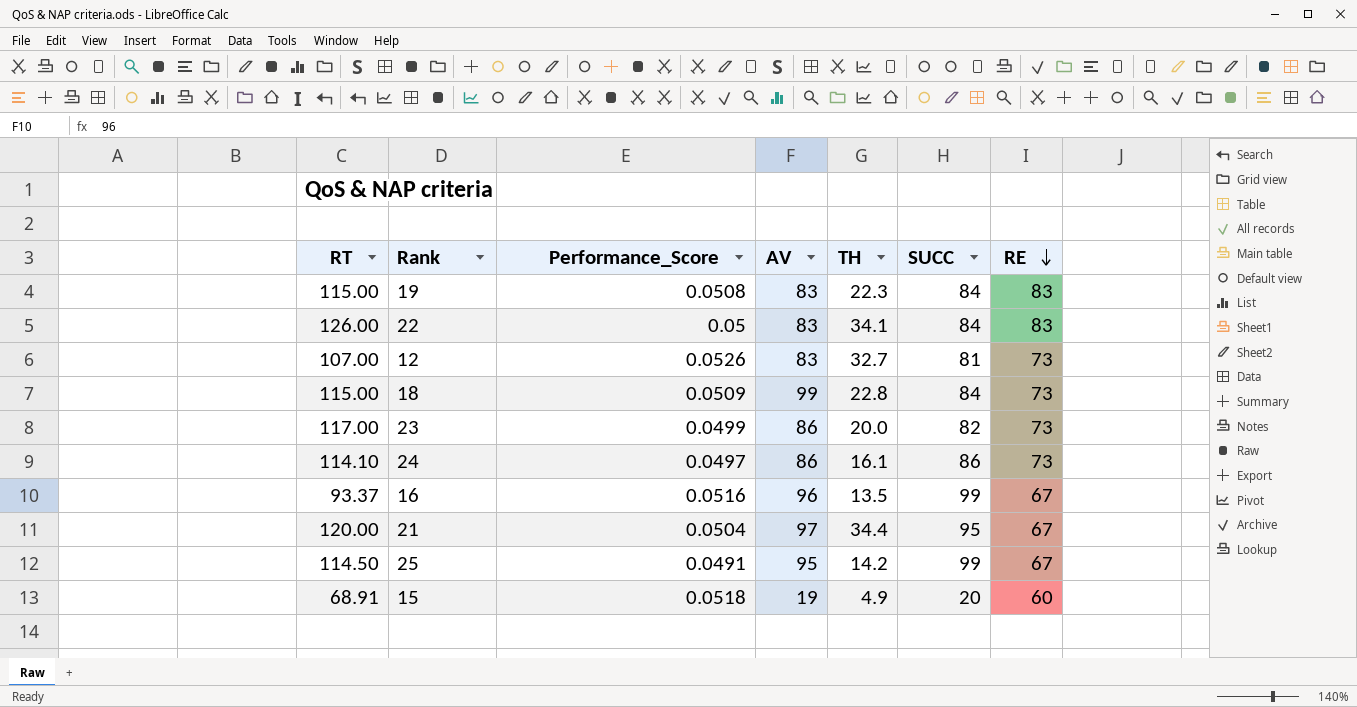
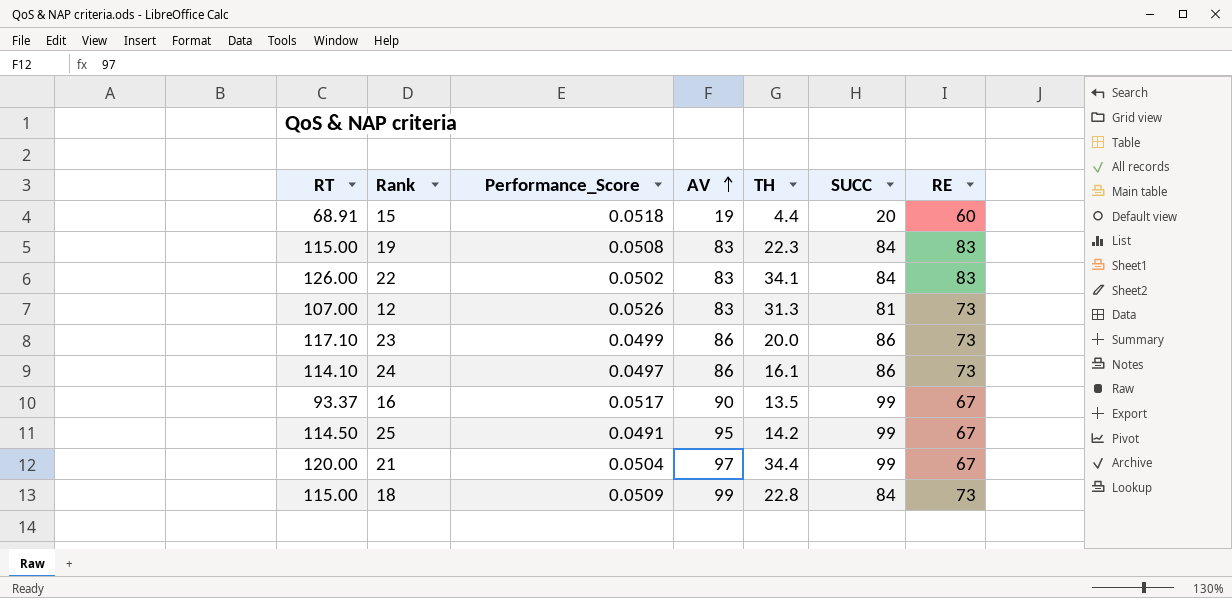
row order: RE descending -> AV ascending
15 | TH: 4.9 -> 4.4
22 | Performance_Score: 0.05 -> 0.0502
12 | TH: 32.7 -> 31.3
23 | RT: 117.00 -> 117.10
23 | SUCC: 82 -> 86
16 | Performance_Score: 0.0516 -> 0.0517
16 | AV: 96 -> 90
21 | SUCC: 95 -> 99

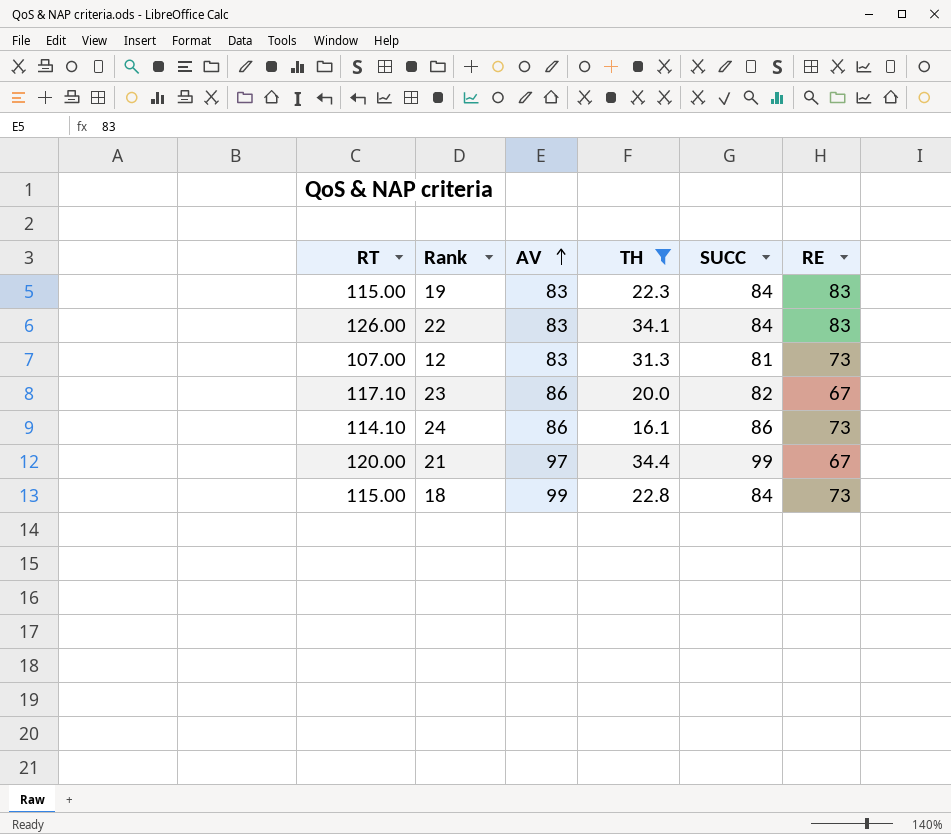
filter: none -> TH >= 16.1
column Performance_Score | position: 3 -> none
23 | SUCC: 86 -> 82
23 | RE: 73 -> 67

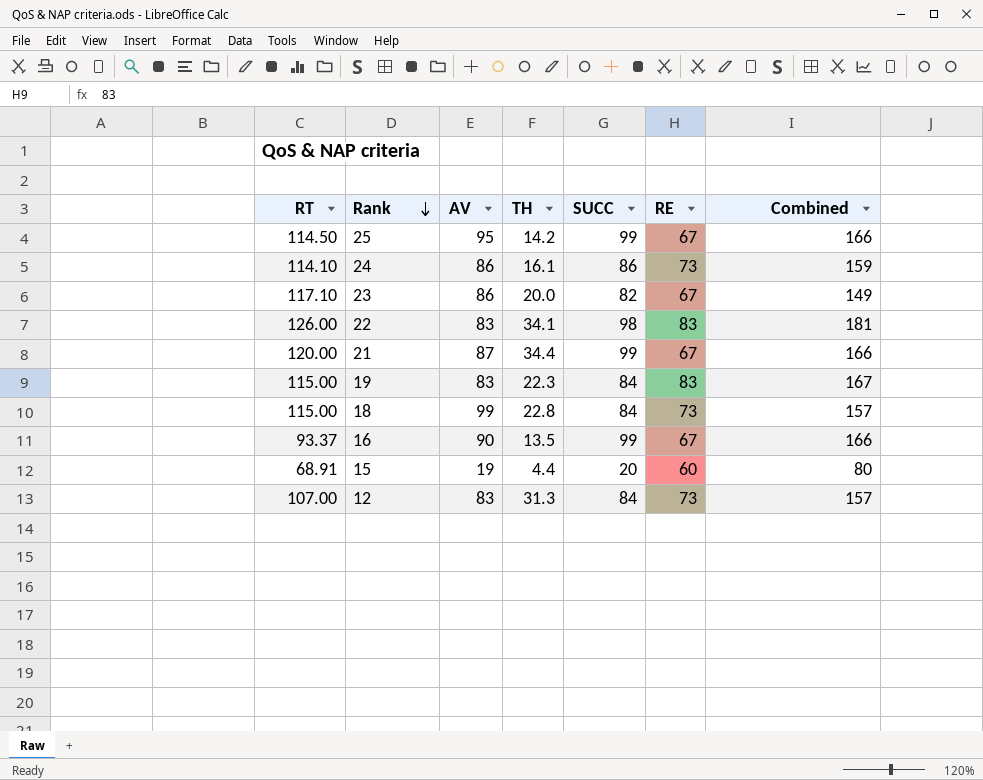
filter: TH >= 16.1 -> none
row order: AV ascending -> Rank descending
column Combined | formula: none -> [SUCC] + [RE]
22 | SUCC: 84 -> 98
21 | AV: 97 -> 87
12 | SUCC: 81 -> 84

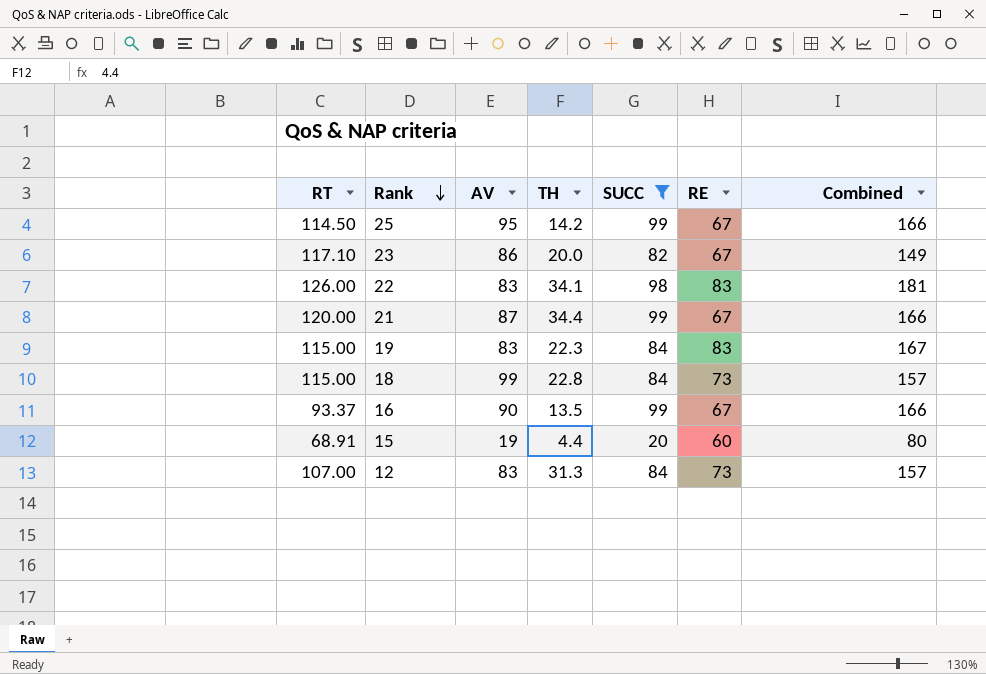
filter: none -> SUCC != 86

